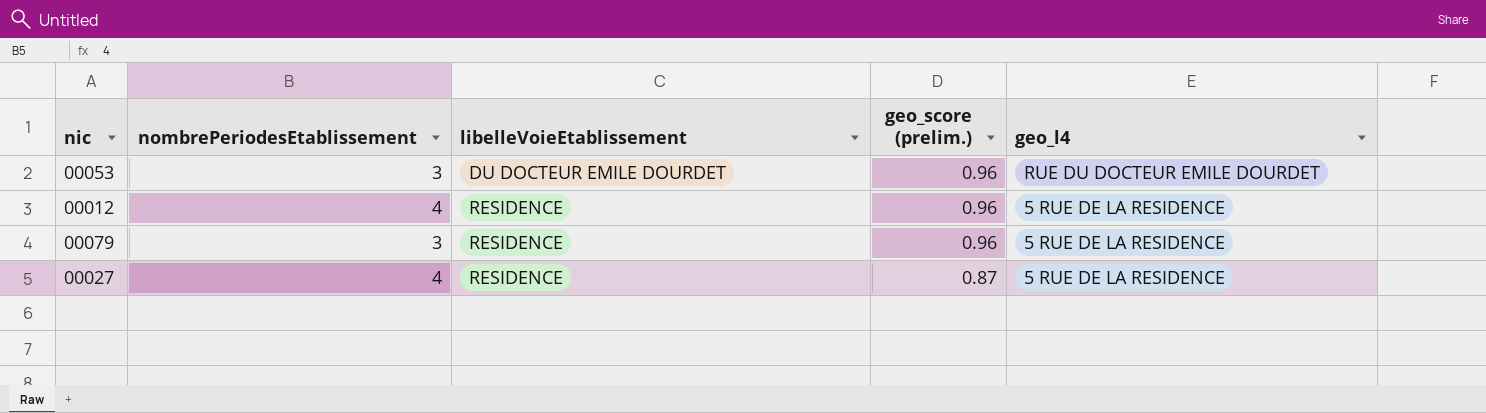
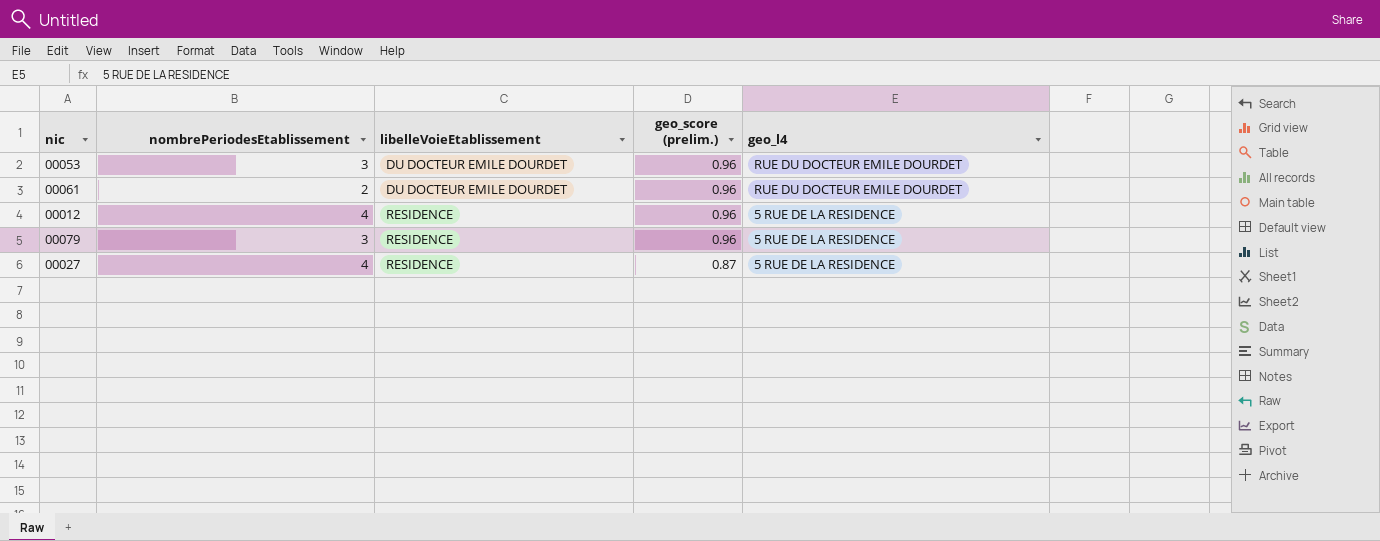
row 00061: none -> 2 | DU DOCTEUR EMILE DOURDET | 0.96 | RUE DU DOCTEUR EMILE DOURDET

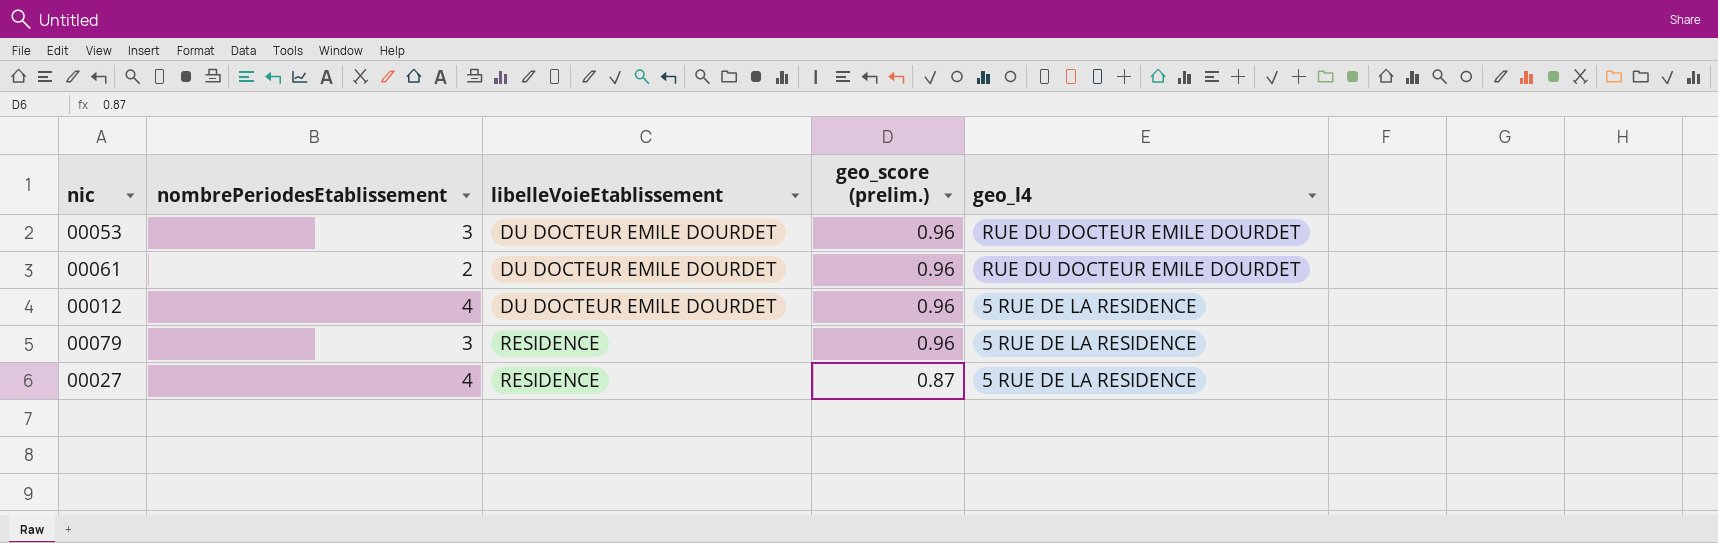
00012 | libelleVoieEtablissement: RESIDENCE -> DU DOCTEUR EMILE DOURDET

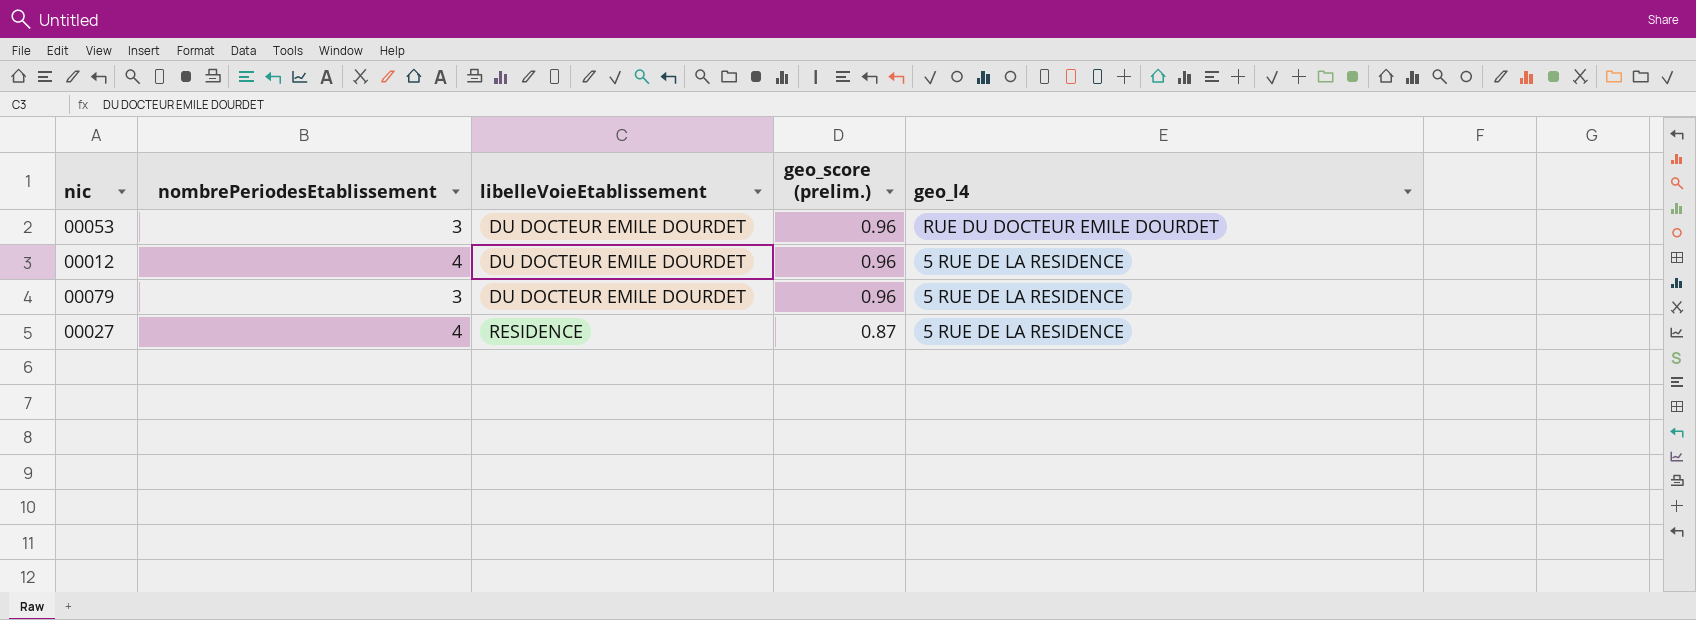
row 00061: 2 | DU DOCTEUR EMILE DOURDET | 0.96 | RUE DU DOCTEUR EMILE DOURDET -> none
00079 | libelleVoieEtablissement: RESIDENCE -> DU DOCTEUR EMILE DOURDET

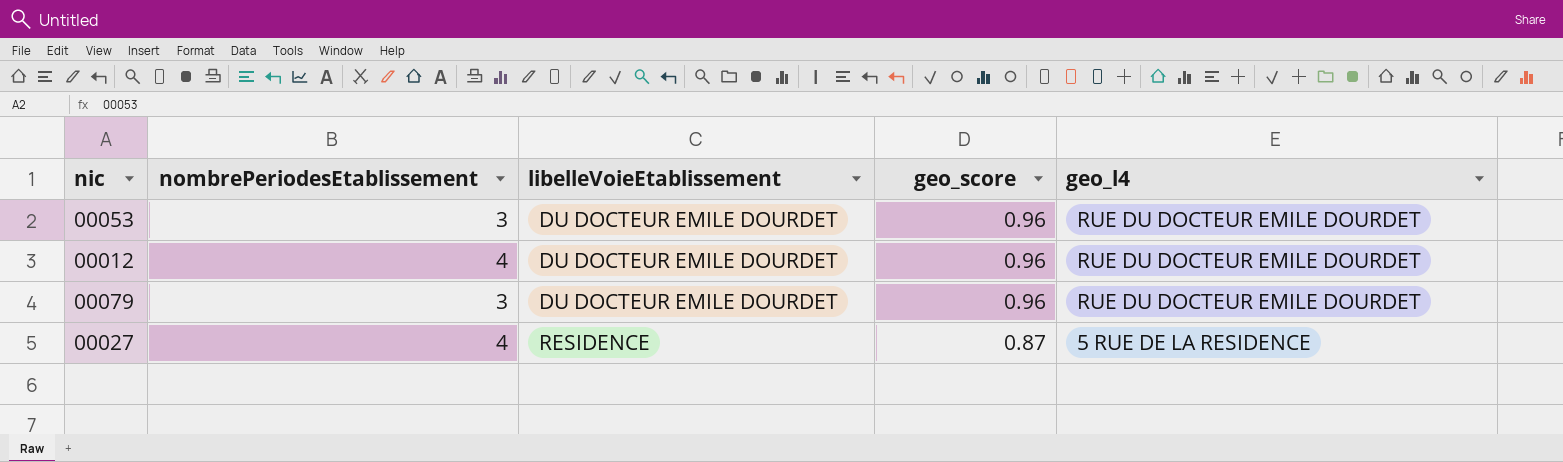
column name: geo_score (prelim.) -> geo_score
00012 | geo_l4: 5 RUE DE LA RESIDENCE -> RUE DU DOCTEUR EMILE DOURDET
00079 | geo_l4: 5 RUE DE LA RESIDENCE -> RUE DU DOCTEUR EMILE DOURDET

